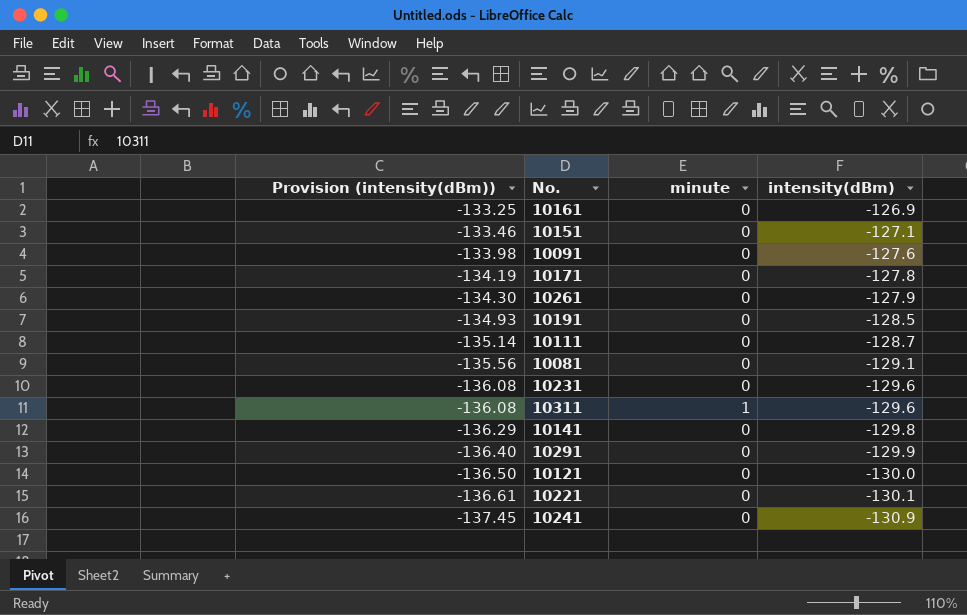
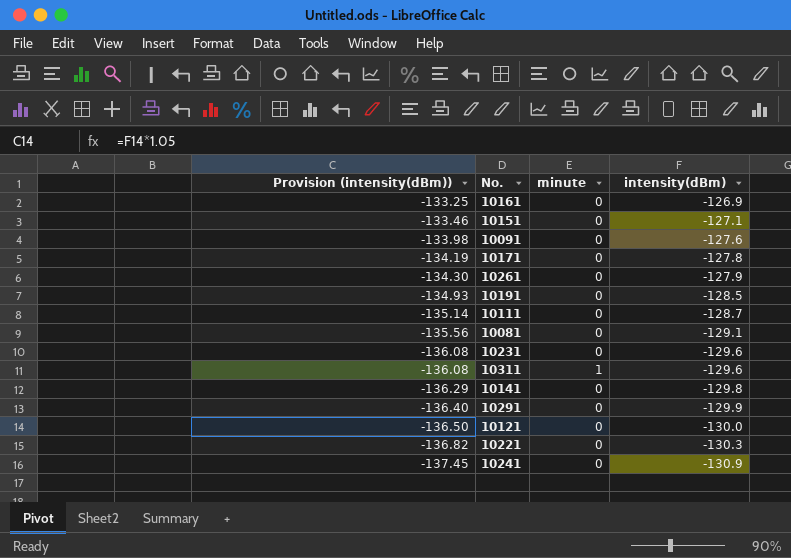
10221 | Provision (intensity(dBm)): -136.61 -> -136.82
10221 | intensity(dBm): -130.1 -> -130.3

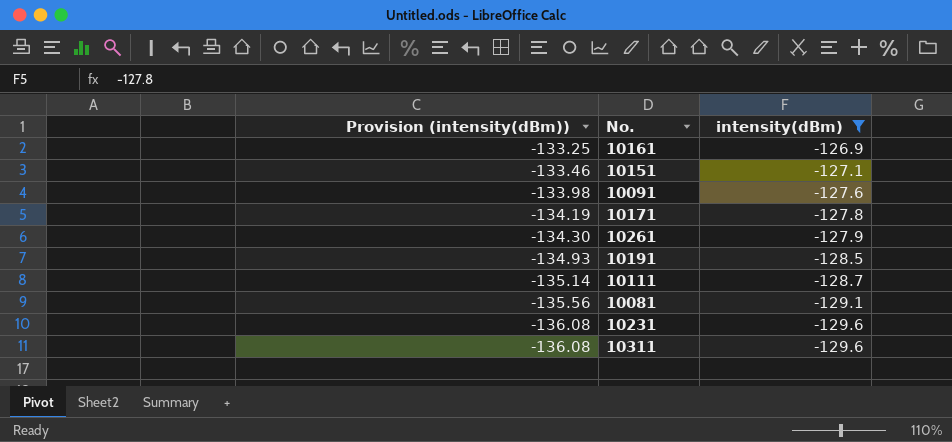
filter: none -> intensity(dBm) >= -129.6
column minute | position: 3 -> none

